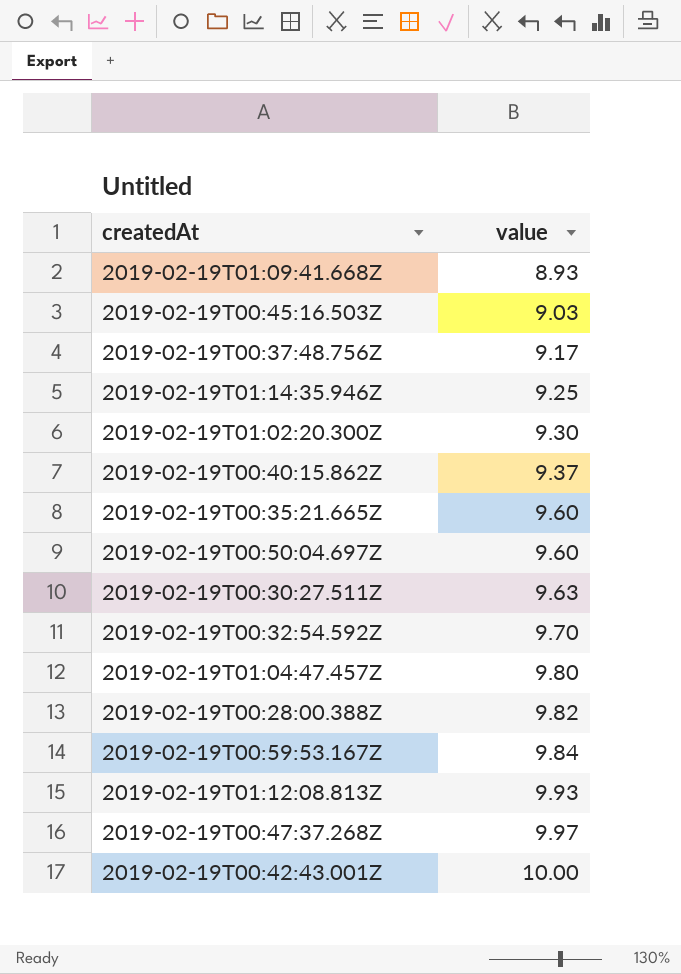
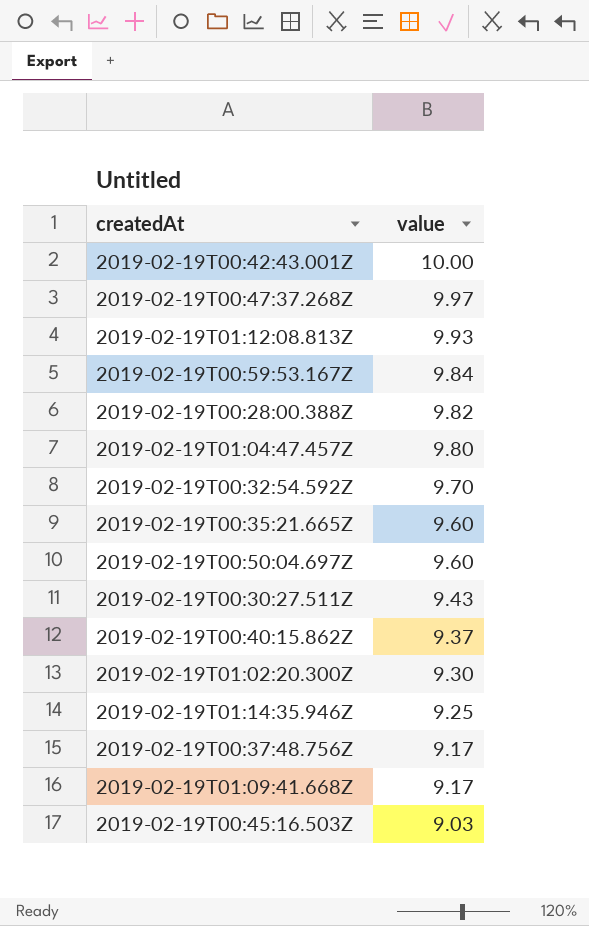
row order: value ascending -> value descending
2019-02-19T00:30:27.511Z | value: 9.63 -> 9.43
2019-02-19T01:09:41.668Z | value: 8.93 -> 9.17

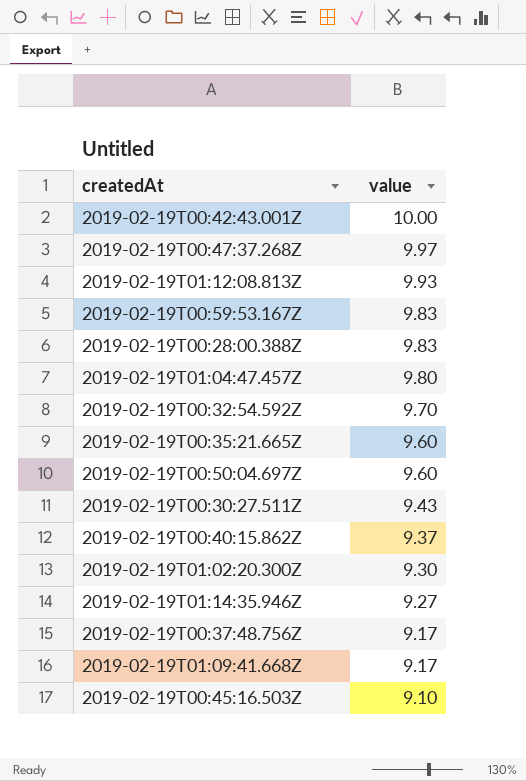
2019-02-19T00:59:53.167Z | value: 9.84 -> 9.83
2019-02-19T00:28:00.388Z | value: 9.82 -> 9.83
2019-02-19T01:14:35.946Z | value: 9.25 -> 9.27
2019-02-19T00:45:16.503Z | value: 9.03 -> 9.10

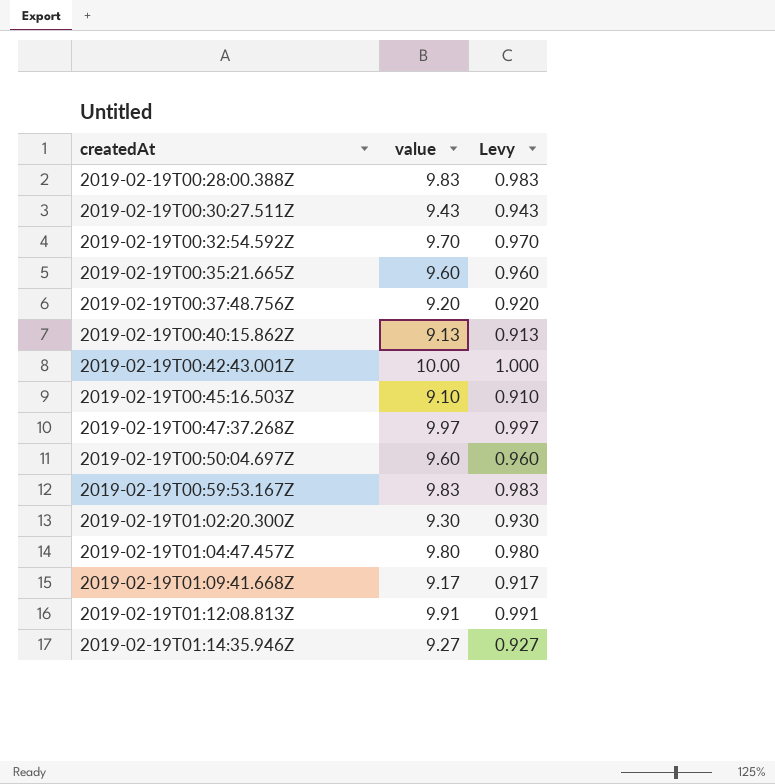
row order: value descending -> createdAt ascending
column Levy | formula: none -> [value] * 0.1
2019-02-19T00:37:48.756Z | value: 9.17 -> 9.20
2019-02-19T00:40:15.862Z | value: 9.37 -> 9.13
2019-02-19T01:12:08.813Z | value: 9.93 -> 9.91

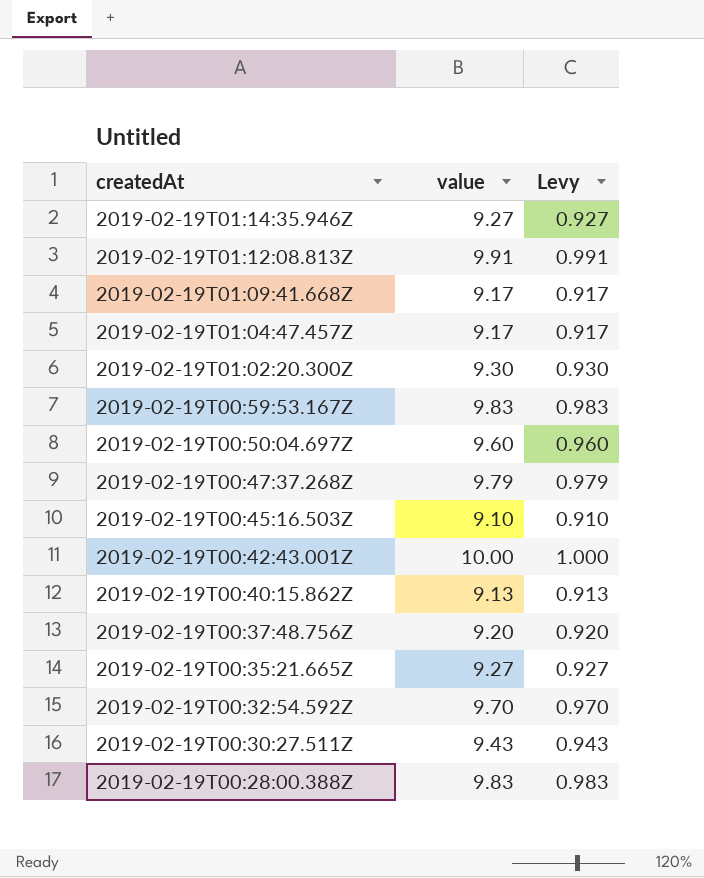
row order: createdAt ascending -> createdAt descending
2019-02-19T01:04:47.457Z | value: 9.80 -> 9.17
2019-02-19T01:04:47.457Z | Levy: 0.980 -> 0.917
2019-02-19T00:47:37.268Z | value: 9.97 -> 9.79
2019-02-19T00:47:37.268Z | Levy: 0.997 -> 0.979
2019-02-19T00:35:21.665Z | value: 9.60 -> 9.27
2019-02-19T00:35:21.665Z | Levy: 0.960 -> 0.927

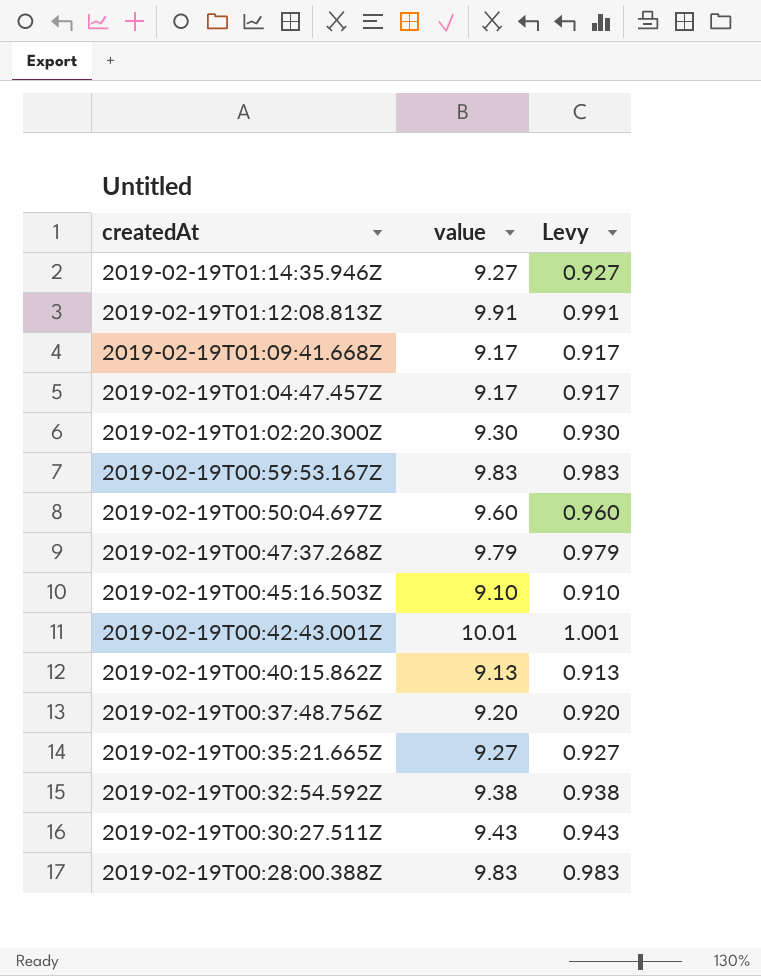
2019-02-19T00:42:43.001Z | value: 10.00 -> 10.01
2019-02-19T00:42:43.001Z | Levy: 1.000 -> 1.001
2019-02-19T00:32:54.592Z | value: 9.70 -> 9.38
2019-02-19T00:32:54.592Z | Levy: 0.970 -> 0.938

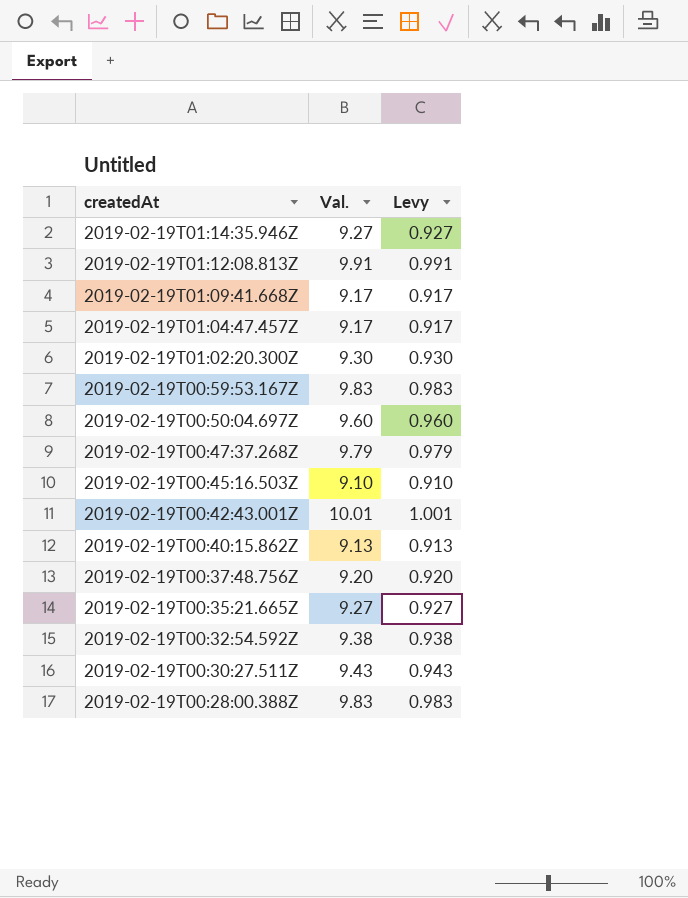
column name: value -> Val.

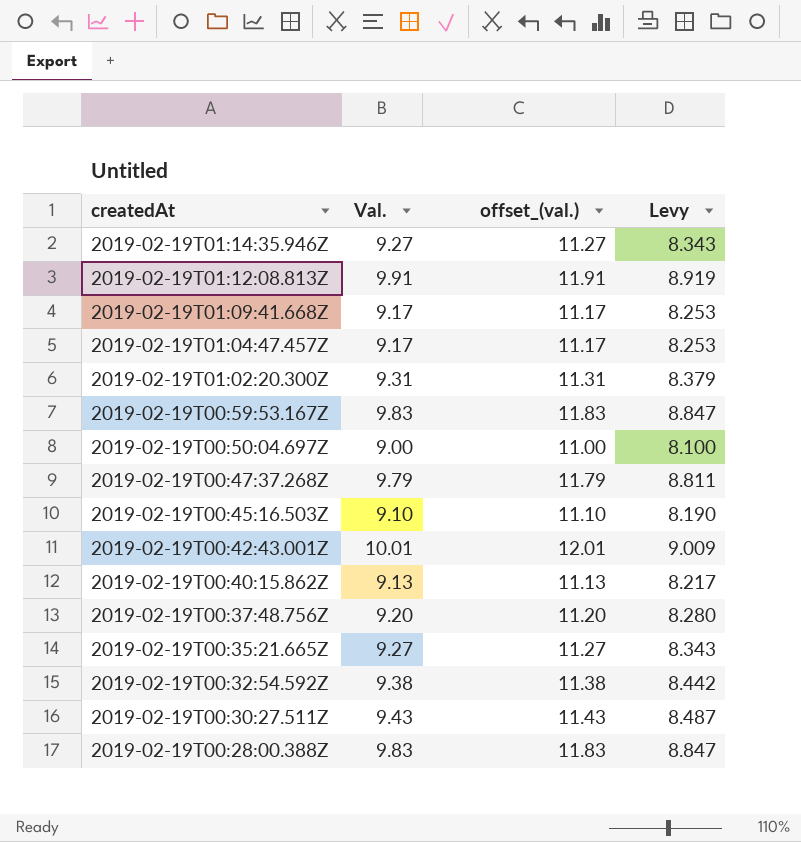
column offset_(val.) | formula: none -> [Val.] + 2
column Levy | formula: [Val.] * 0.1 -> [Val.] * 0.9
2019-02-19T01:02:20.300Z | Val.: 9.30 -> 9.31
2019-02-19T00:50:04.697Z | Val.: 9.60 -> 9.00

